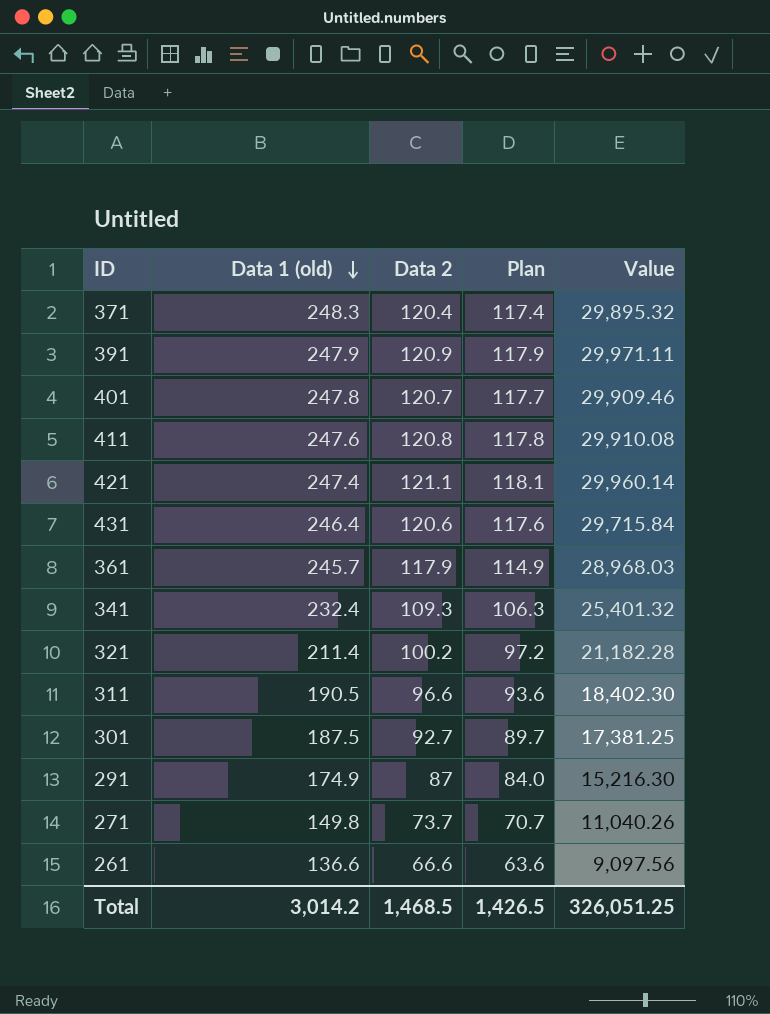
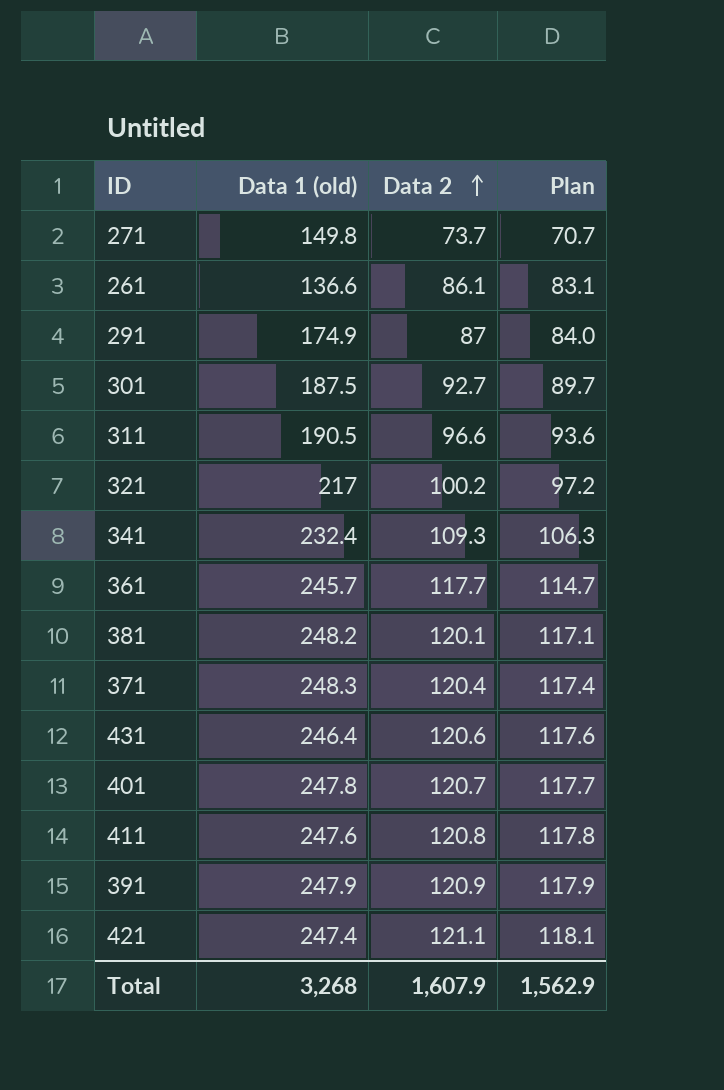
row order: Data 1 (old) descending -> Data 2 ascending
column Value | formula: [Data 1 (old)] * [Data 2] -> none
261 | Data 2: 66.6 -> 86.1
261 | Plan: 63.6 -> 83.1
321 | Data 1 (old): 211.4 -> 217
361 | Data 2: 117.9 -> 117.7
361 | Plan: 114.9 -> 114.7
row 381: none -> 248.2 | 120.1 | 117.1
Total | Data 1 (old): 3,014.2 -> 3,268
Total | Data 2: 1,468.5 -> 1,607.9
Total | Plan: 1,426.5 -> 1,562.9

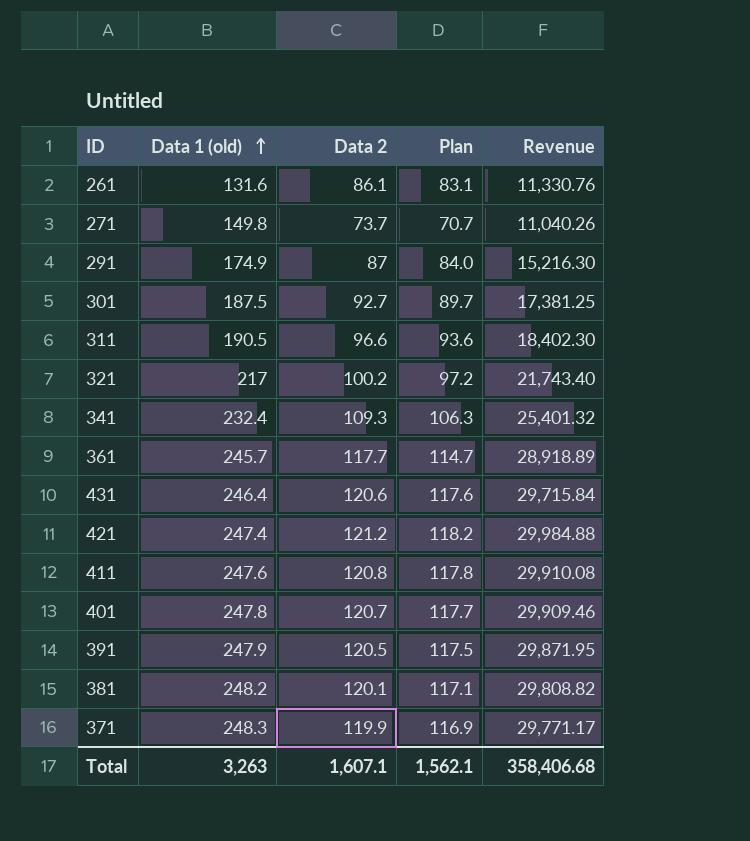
row order: Data 2 ascending -> Data 1 (old) ascending
column Revenue | formula: none -> [Data 1 (old)] * [Data 2]
261 | Data 1 (old): 136.6 -> 131.6
421 | Data 2: 121.1 -> 121.2
421 | Plan: 118.1 -> 118.2
391 | Data 2: 120.9 -> 120.5
391 | Plan: 117.9 -> 117.5
371 | Data 2: 120.4 -> 119.9
371 | Plan: 117.4 -> 116.9
Total | Data 1 (old): 3,268 -> 3,263
Total | Data 2: 1,607.9 -> 1,607.1
Total | Plan: 1,562.9 -> 1,562.1

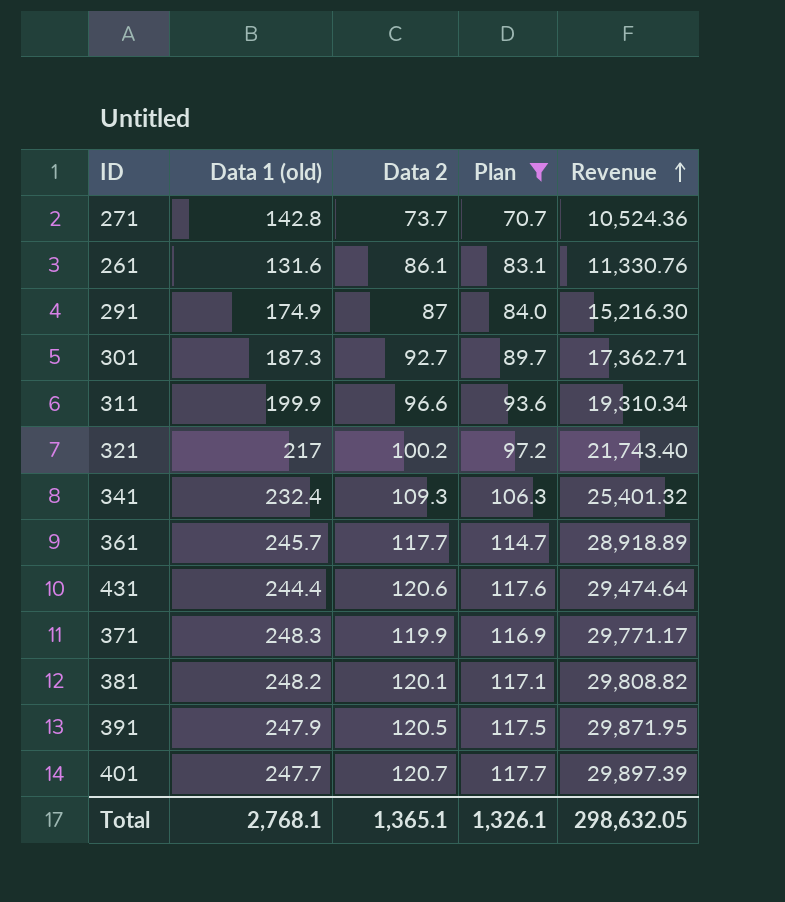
filter: none -> Plan <= 117.7
row order: Data 1 (old) ascending -> Revenue ascending
271 | Data 1 (old): 149.8 -> 142.8
271 | Revenue: 11,040.26 -> 10,524.36
301 | Data 1 (old): 187.5 -> 187.3
301 | Revenue: 17,381.25 -> 17,362.71
311 | Data 1 (old): 190.5 -> 199.9
311 | Revenue: 18,402.30 -> 19,310.34
431 | Data 1 (old): 246.4 -> 244.4
431 | Revenue: 29,715.84 -> 29,474.64
401 | Data 1 (old): 247.8 -> 247.7
401 | Revenue: 29,909.46 -> 29,897.39
Total | Data 1 (old): 3,263 -> 2,768.1
Total | Data 2: 1,607.1 -> 1,365.1
Total | Plan: 1,562.1 -> 1,326.1
Total | Revenue: 358,406.68 -> 298,632.05

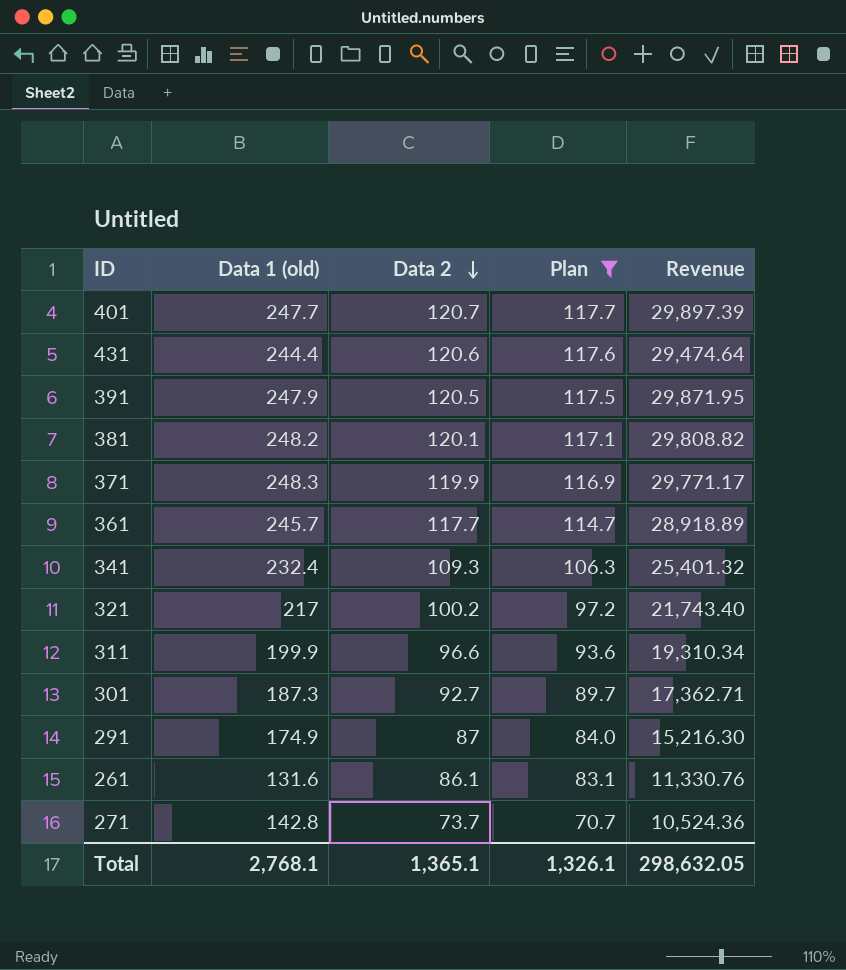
row order: Revenue ascending -> Data 2 descending

